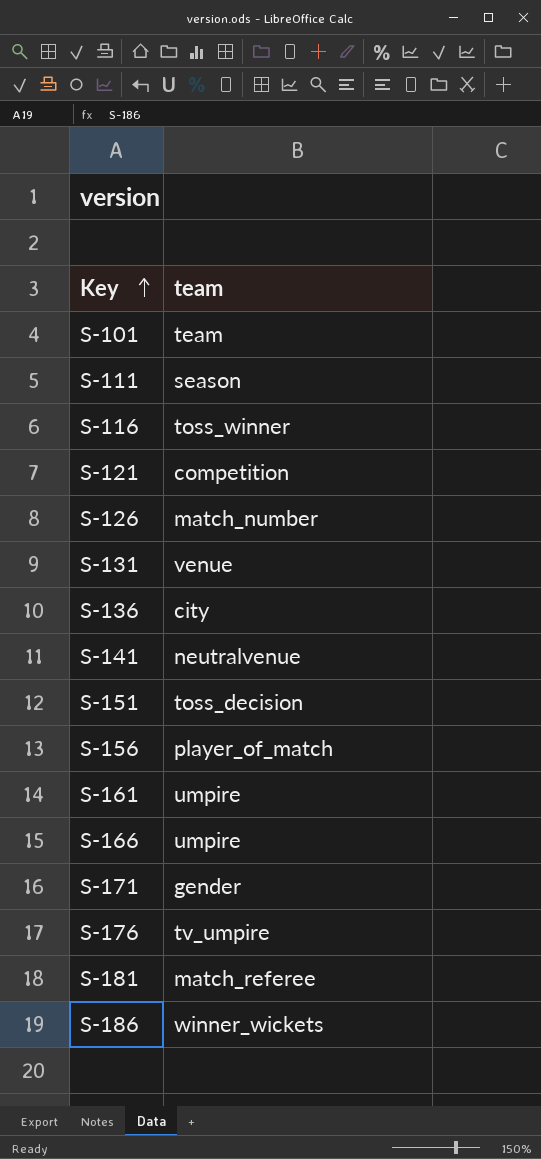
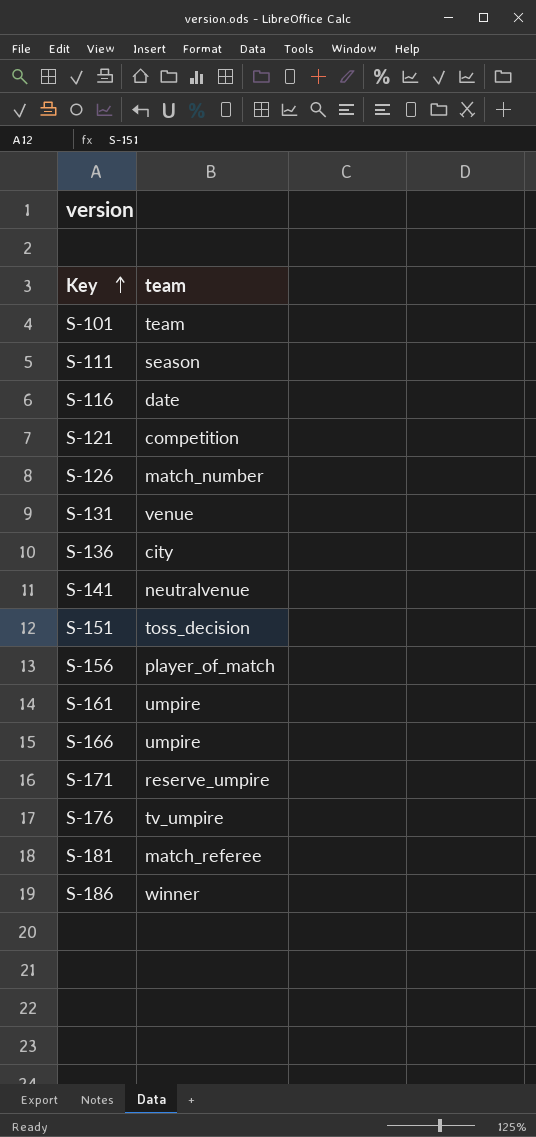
S-116 | team: toss_winner -> date
S-171 | team: gender -> reserve_umpire
S-186 | team: winner_wickets -> winner

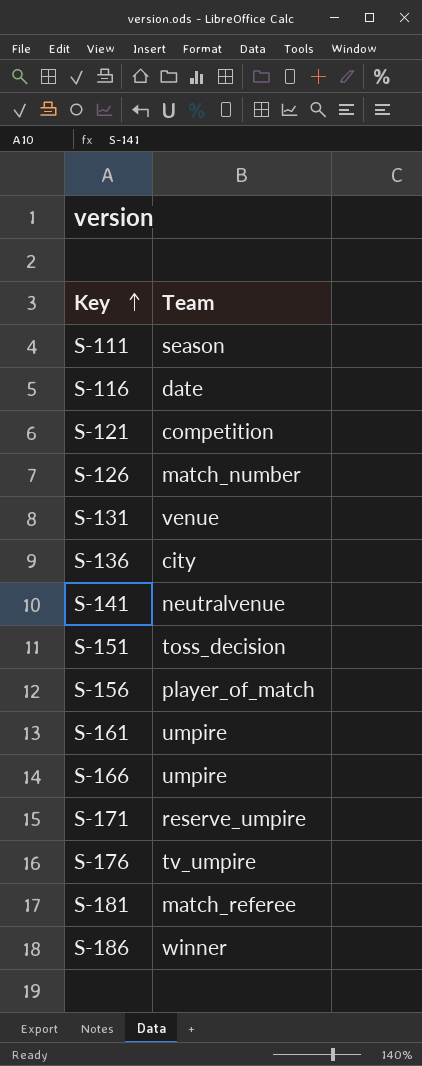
column name: team -> Team
row S-101: team -> none

